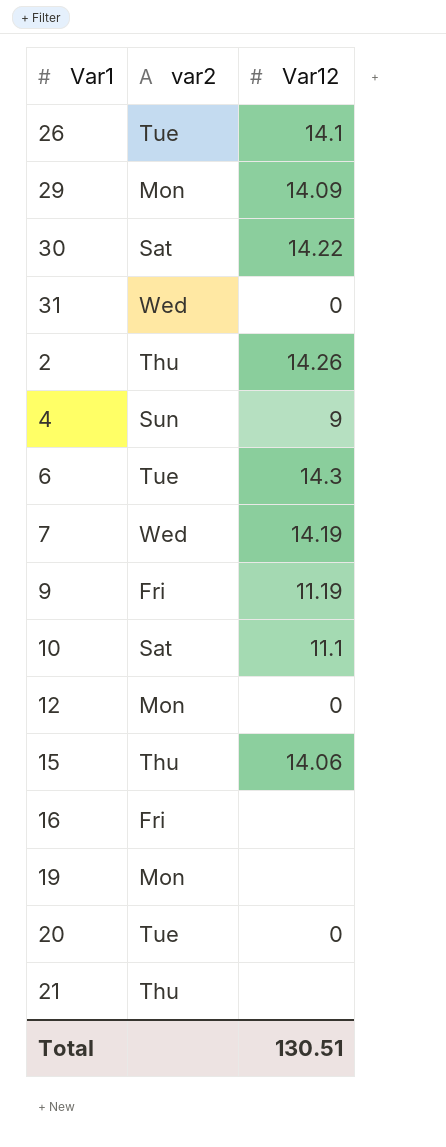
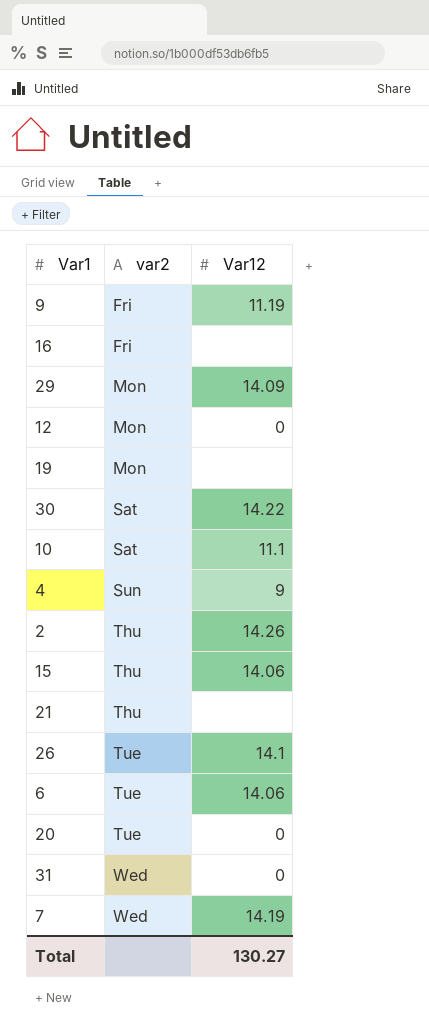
row order: none -> var2 ascending
6 | Var12: 14.3 -> 14.06
Total | Var12: 130.51 -> 130.27

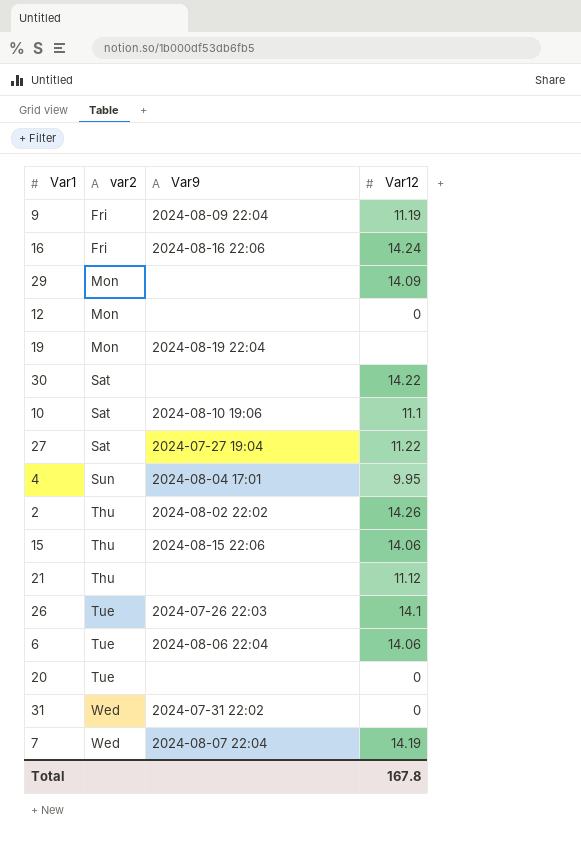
column Var9 | position: none -> 3
16 | Var12: none -> 14.24
row 27: none -> Sat | 2024-07-27 19:04 | 11.22
4 | Var12: 9 -> 9.95
21 | Var12: none -> 11.12
Total | Var12: 130.27 -> 167.8

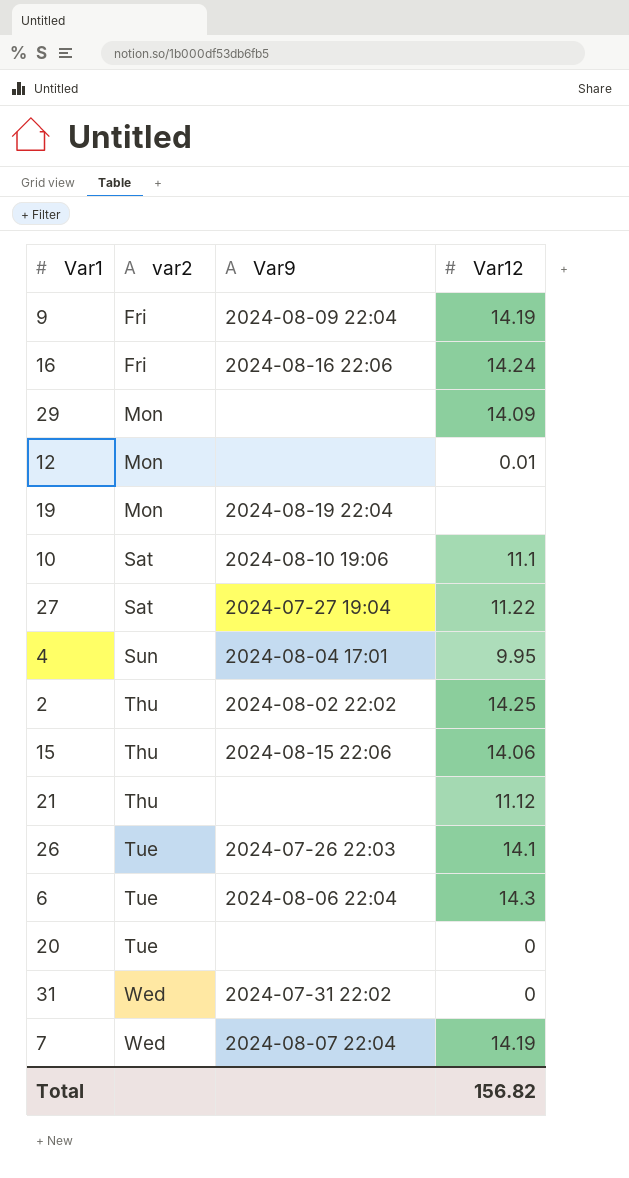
row 30: Sat | none | 14.22 -> none
9 | Var12: 11.19 -> 14.19
12 | Var12: 0 -> 0.01
2 | Var12: 14.26 -> 14.25
6 | Var12: 14.06 -> 14.3
Total | Var12: 167.8 -> 156.82

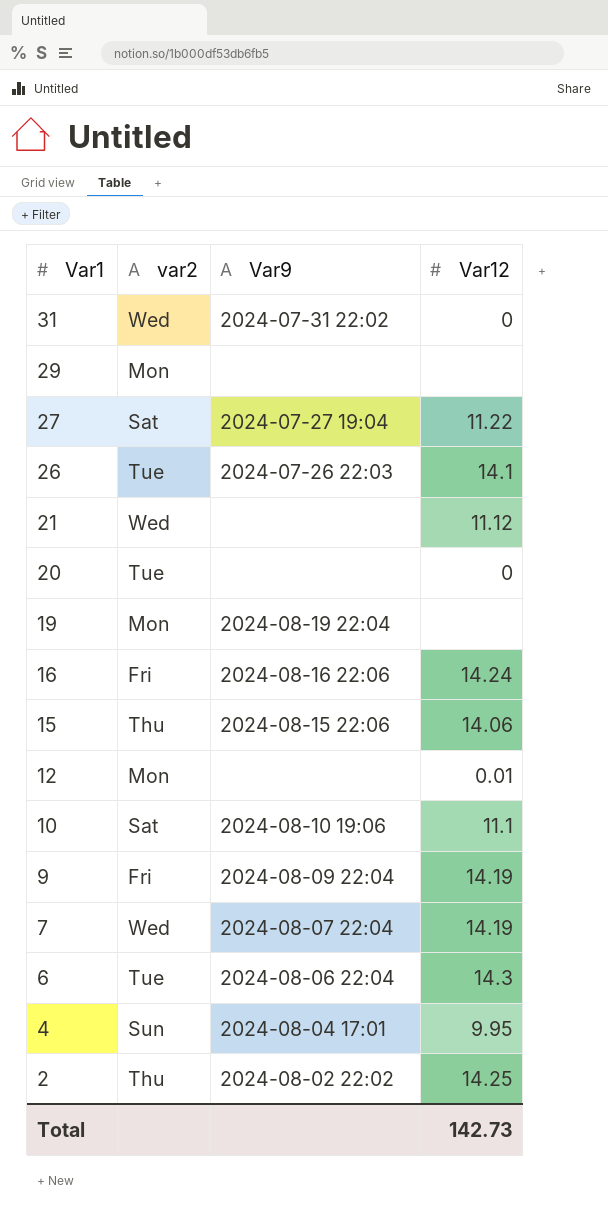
row order: var2 ascending -> Var1 descending
29 | Var12: 14.09 -> none
21 | var2: Thu -> Wed
Total | Var12: 156.82 -> 142.73

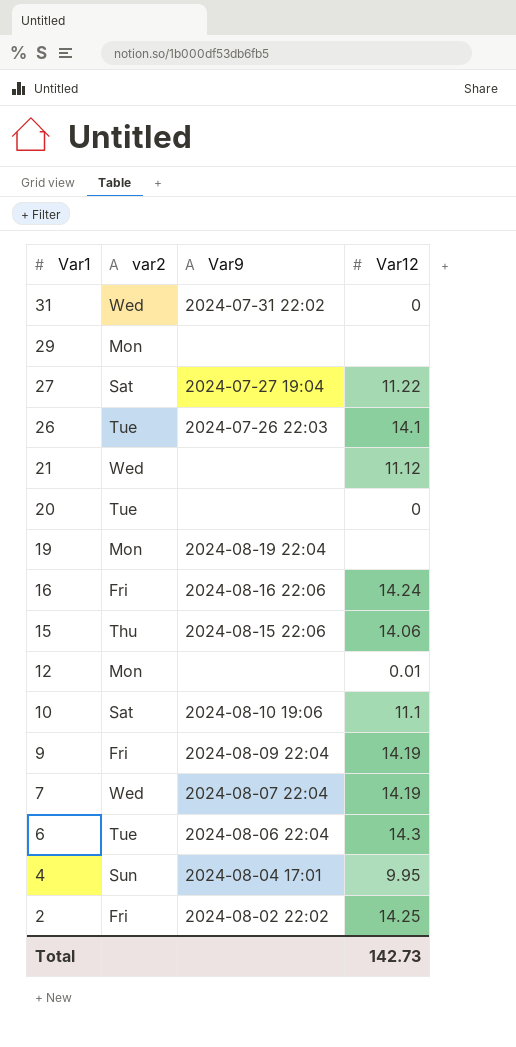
2 | var2: Thu -> Fri

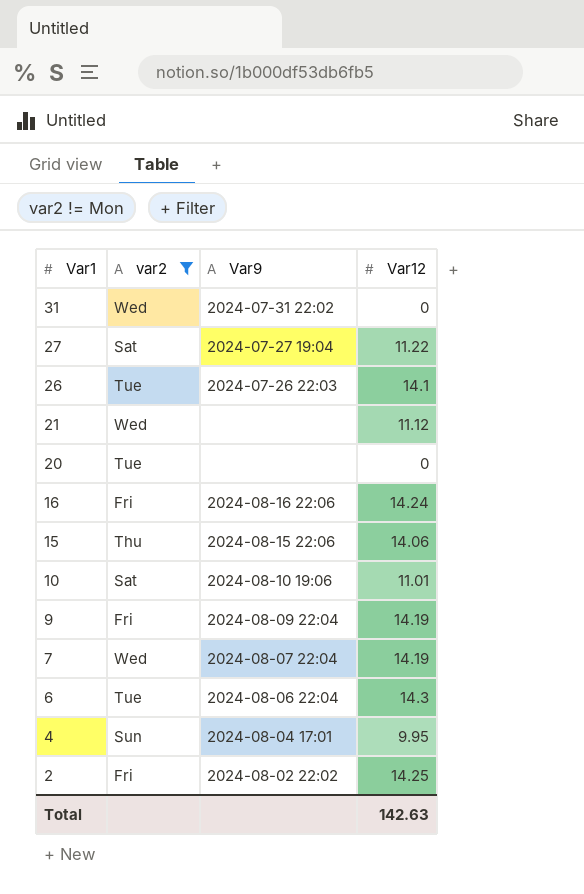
filter: none -> var2 != Mon
10 | Var12: 11.1 -> 11.01
Total | Var12: 142.73 -> 142.63

